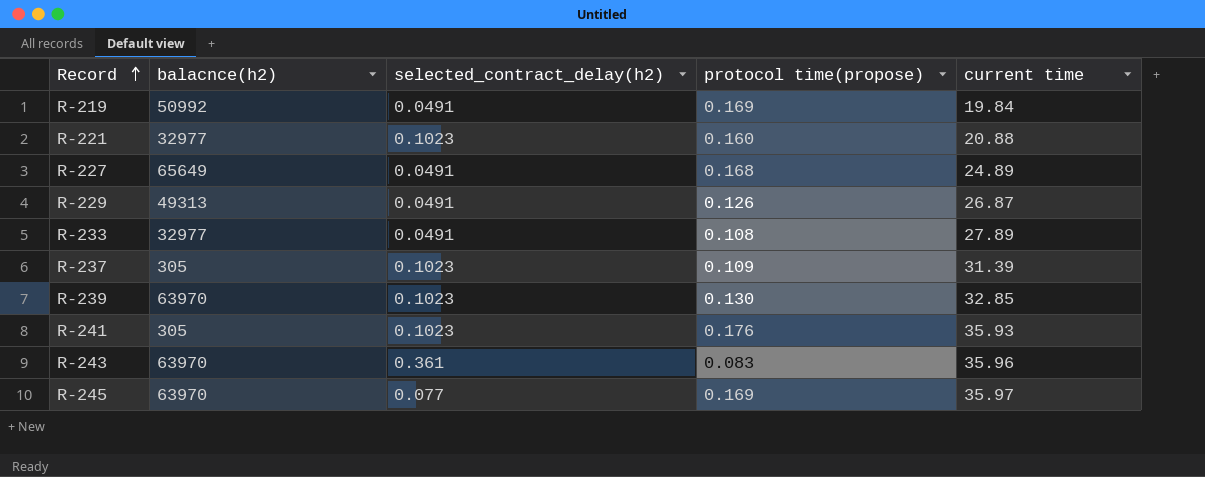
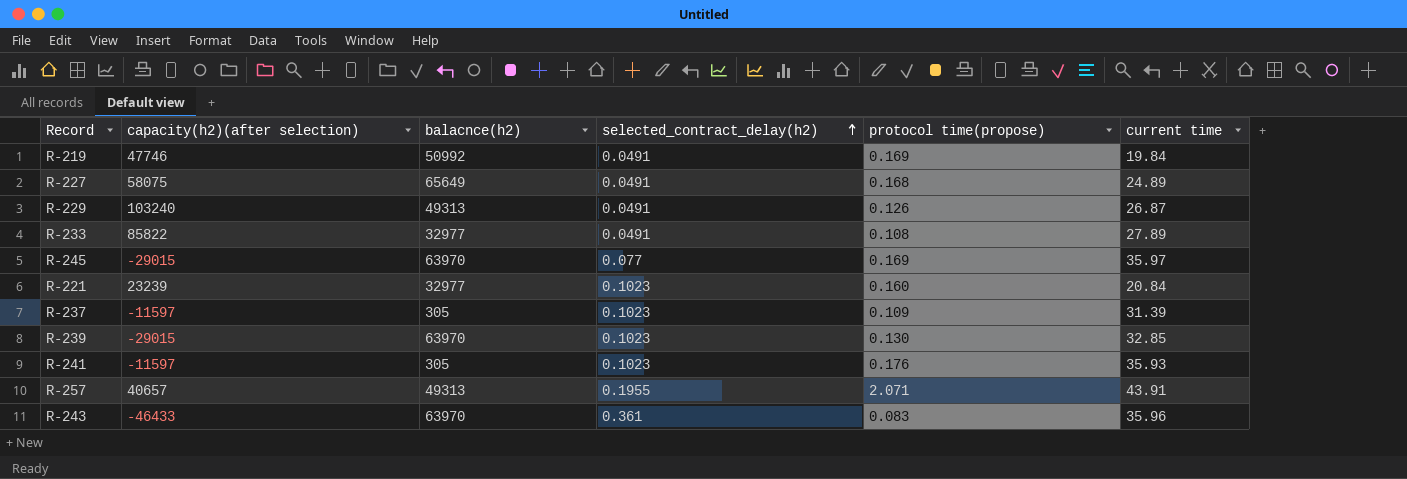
row order: Record ascending -> selected_contract_delay(h2) ascending
column capacity(h2)(after selection) | position: none -> 2
R-221 | current time: 20.88 -> 20.84
row R-257: none -> 40657 | 49313 | 0.1955 | 2.071 | 43.91

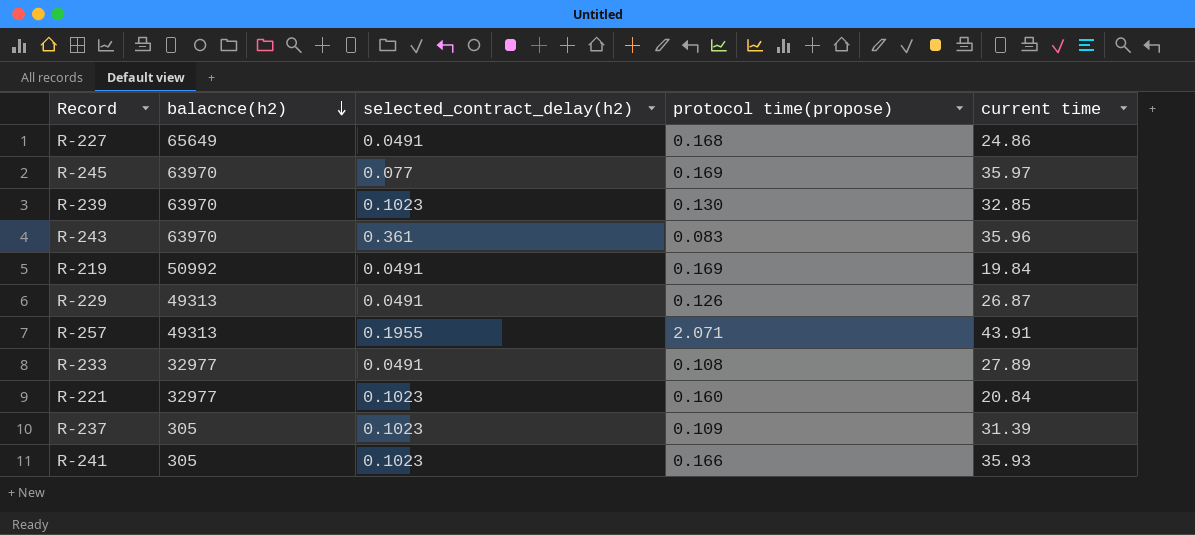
row order: selected_contract_delay(h2) ascending -> balacnce(h2) descending
column capacity(h2)(after selection) | position: 2 -> none
R-227 | current time: 24.89 -> 24.86
R-241 | protocol time(propose): 0.176 -> 0.166

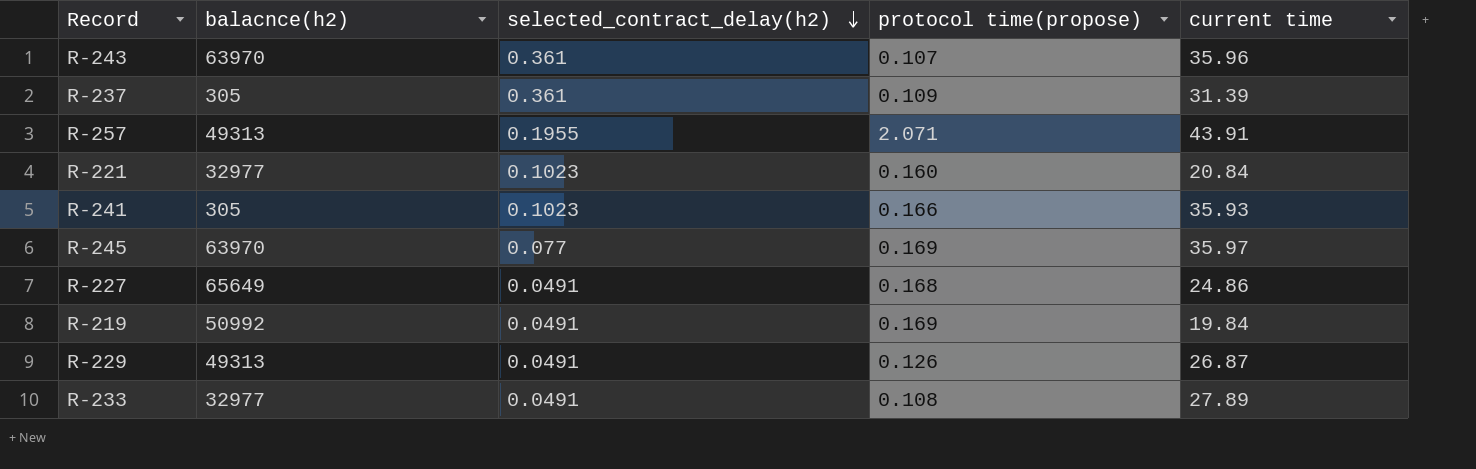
row order: balacnce(h2) descending -> selected_contract_delay(h2) descending
row R-239: 63970 | 0.1023 | 0.130 | 32.85 -> none
R-243 | protocol time(propose): 0.083 -> 0.107
R-237 | selected_contract_delay(h2): 0.1023 -> 0.361

